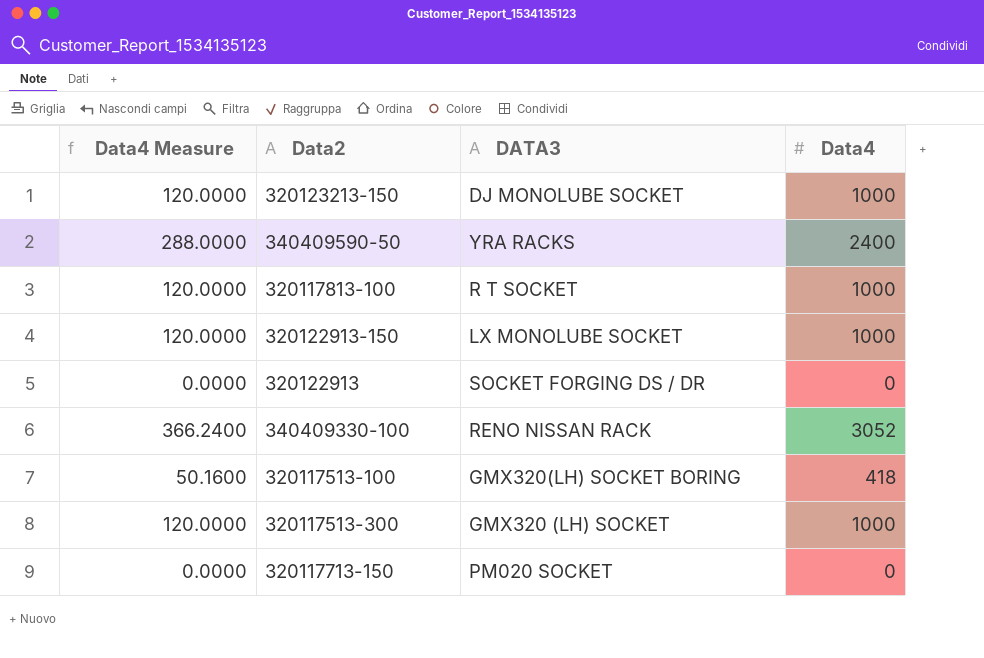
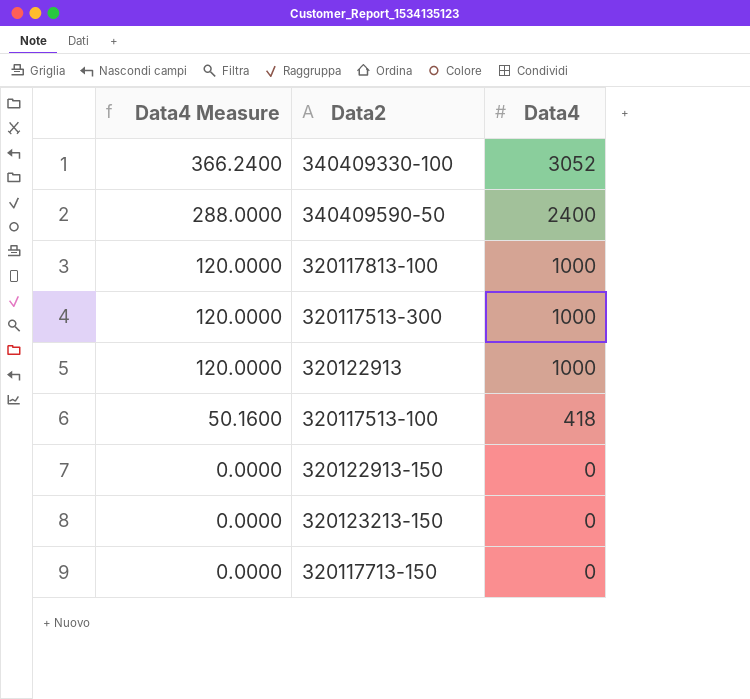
row order: none -> Data4 Measure descending
column DATA3 | position: 3 -> none
320122913 | Data4 Measure: 0.0000 -> 120.0000
320122913 | Data4: 0 -> 1000
320122913-150 | Data4 Measure: 120.0000 -> 0.0000
320122913-150 | Data4: 1000 -> 0
320123213-150 | Data4 Measure: 120.0000 -> 0.0000
320123213-150 | Data4: 1000 -> 0

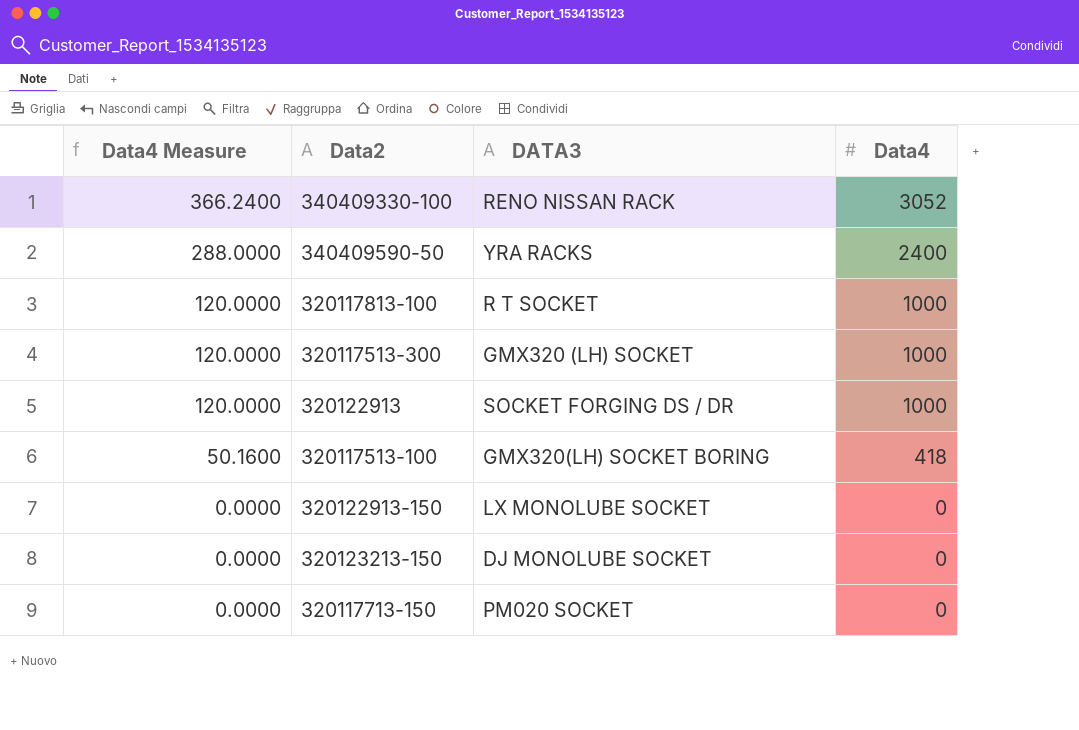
column DATA3 | position: none -> 3

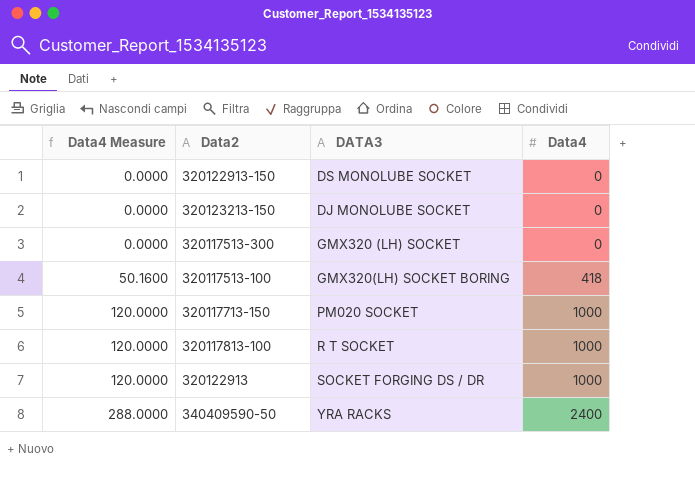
row order: Data4 Measure descending -> Data4 Measure ascending
row 340409330-100: 366.2400 | RENO NISSAN RACK | 3052 -> none
320122913-150 | DATA3: LX MONOLUBE SOCKET -> DS MONOLUBE SOCKET
320117513-300 | Data4 Measure: 120.0000 -> 0.0000
320117513-300 | Data4: 1000 -> 0
320117713-150 | Data4 Measure: 0.0000 -> 120.0000
320117713-150 | Data4: 0 -> 1000

